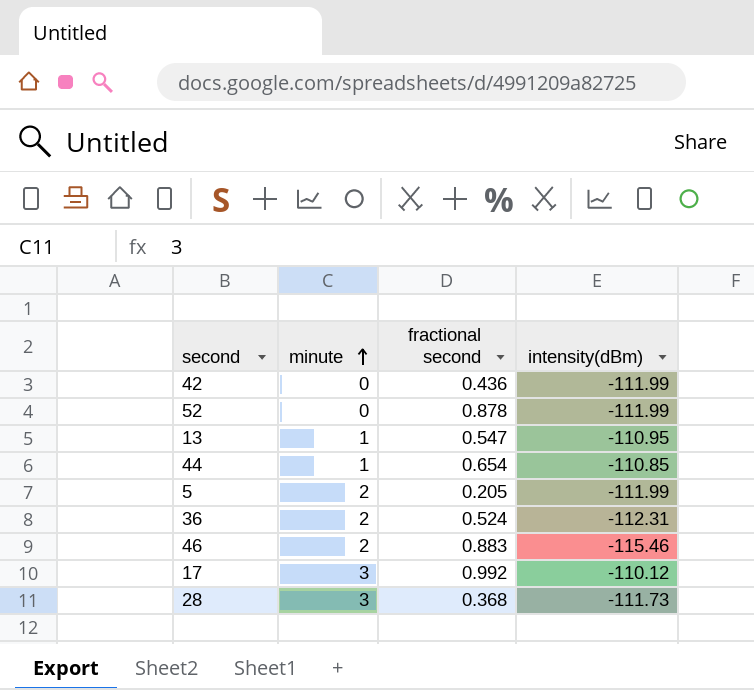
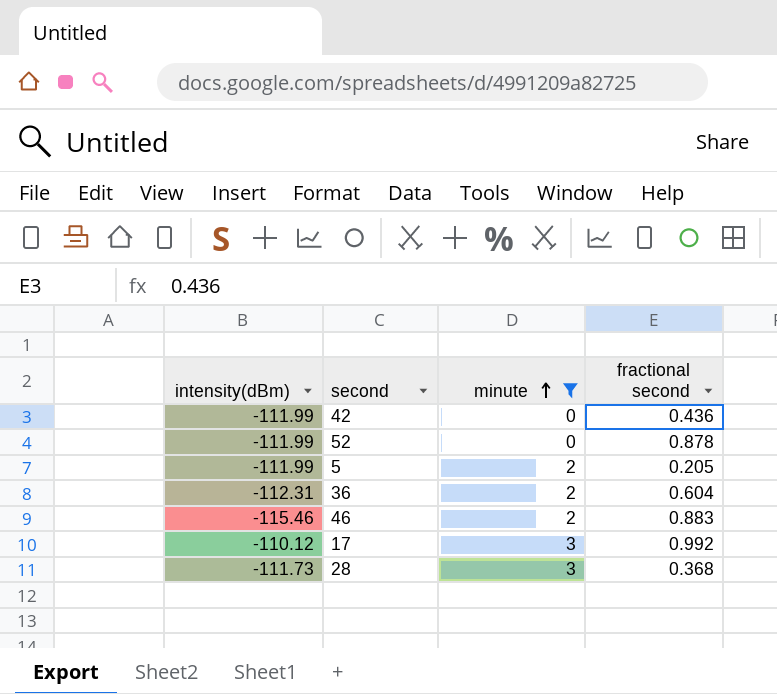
filter: none -> minute != 1
column intensity(dBm) | position: 4 -> 1
36 | fractional second: 0.524 -> 0.604

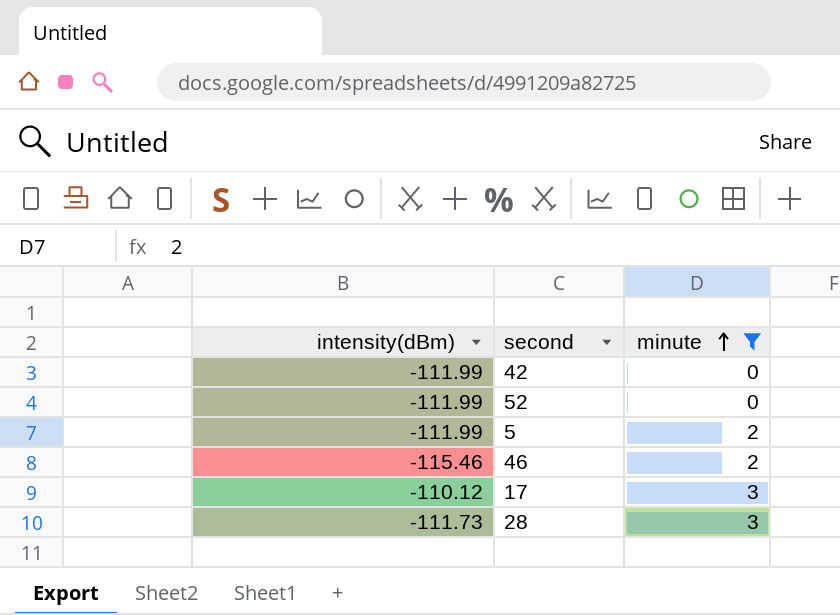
column fractional second | position: 4 -> none
row 36: -112.31 | 2 | 0.604 -> none

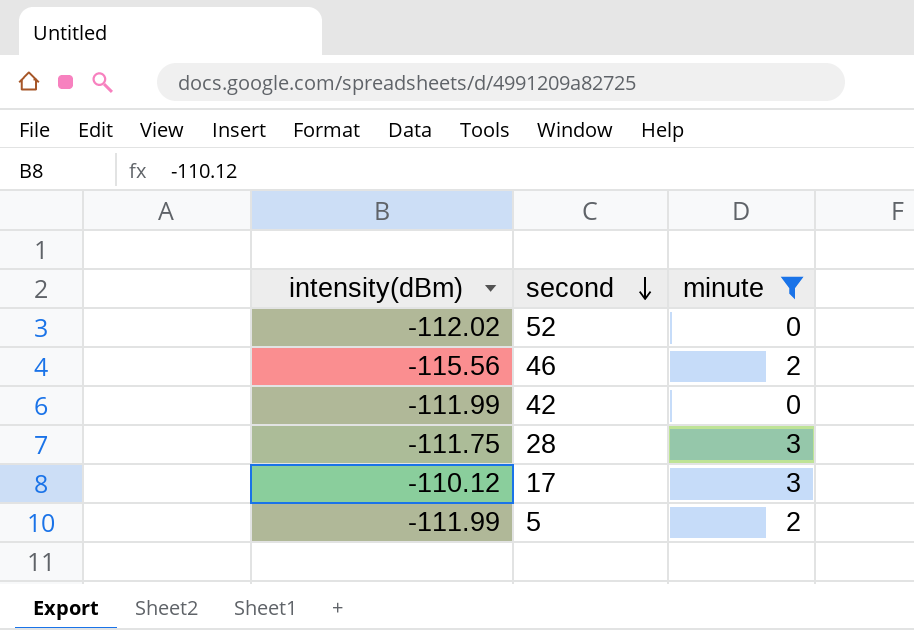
row order: minute ascending -> second descending
52 | intensity(dBm): -111.99 -> -112.02
46 | intensity(dBm): -115.46 -> -115.56
28 | intensity(dBm): -111.73 -> -111.75

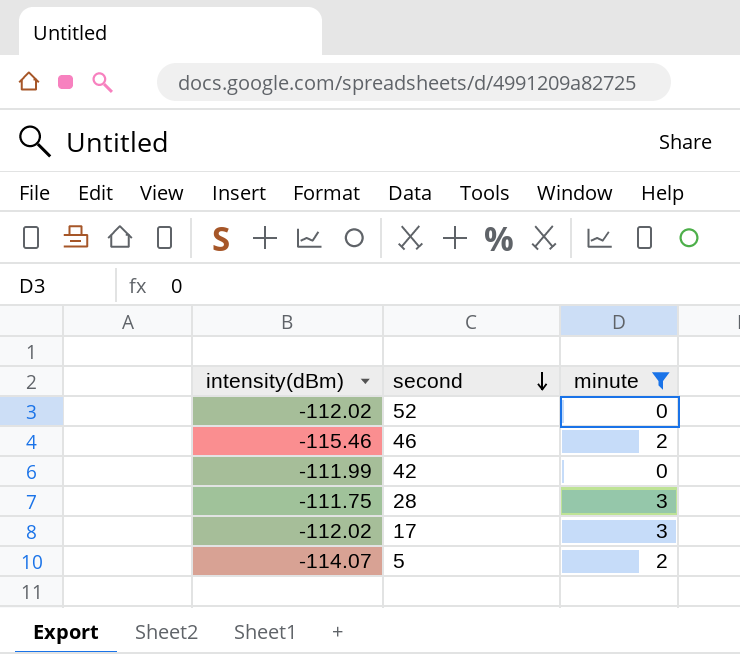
46 | intensity(dBm): -115.56 -> -115.46
17 | intensity(dBm): -110.12 -> -112.02
5 | intensity(dBm): -111.99 -> -114.07

